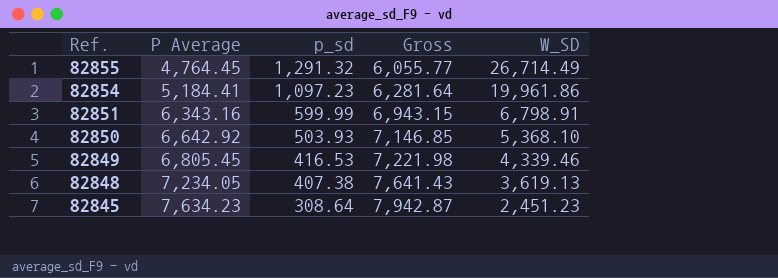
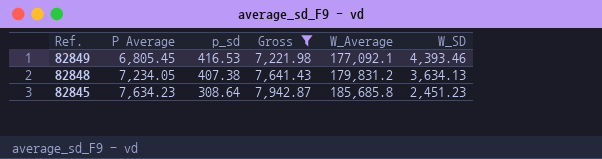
filter: none -> Gross >= 7,221.98
column W_Average | position: none -> 5
82849 | W_SD: 4,339.46 -> 4,393.46
82848 | W_SD: 3,619.13 -> 3,634.13

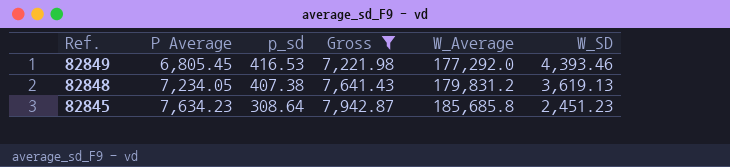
82849 | W_Average: 177,092.1 -> 177,292.0
82848 | W_SD: 3,634.13 -> 3,619.13

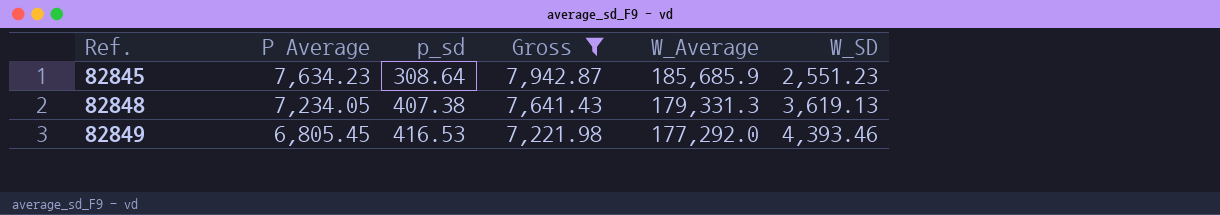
row order: Ref. descending -> Ref. ascending
82845 | W_Average: 185,685.8 -> 185,685.9
82845 | W_SD: 2,451.23 -> 2,551.23
82848 | W_Average: 179,831.2 -> 179,331.3

